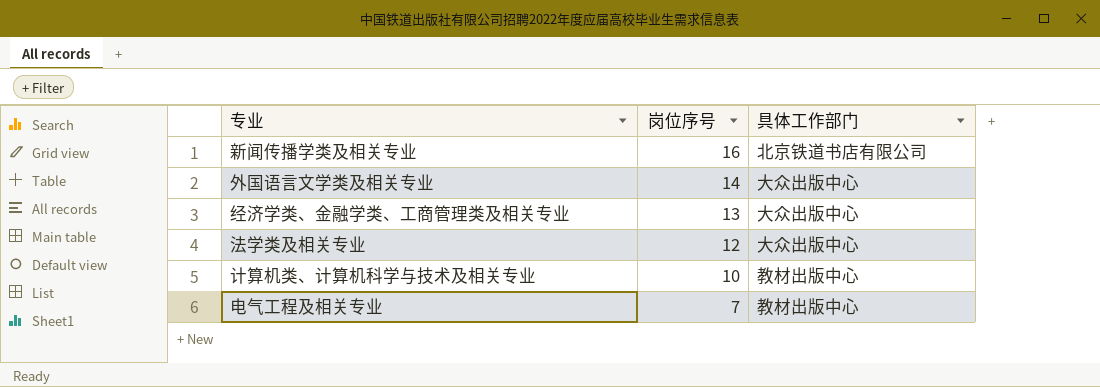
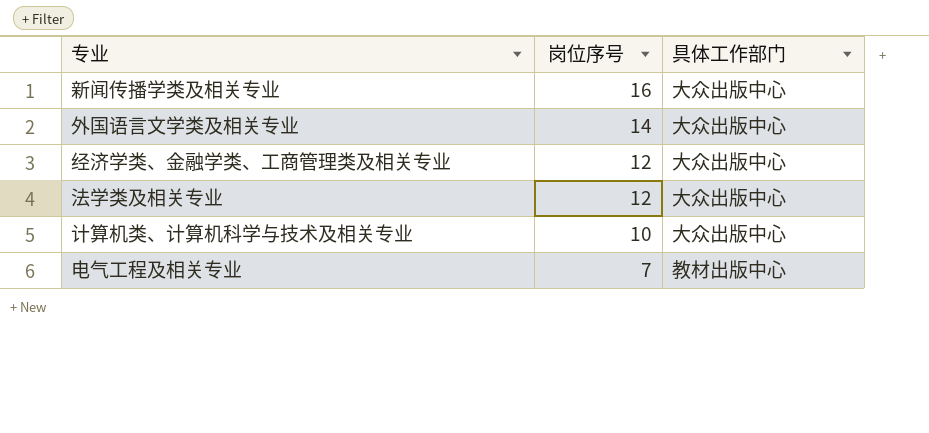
新闻传播学类及相关专业 | 具体工作部门: 北京铁道书店有限公司 -> 大众出版中心
经济学类、金融学类、工商管理类及相关专业 | 岗位序号: 13 -> 12
计算机类、计算机科学与技术及相关专业 | 具体工作部门: 教材出版中心 -> 大众出版中心

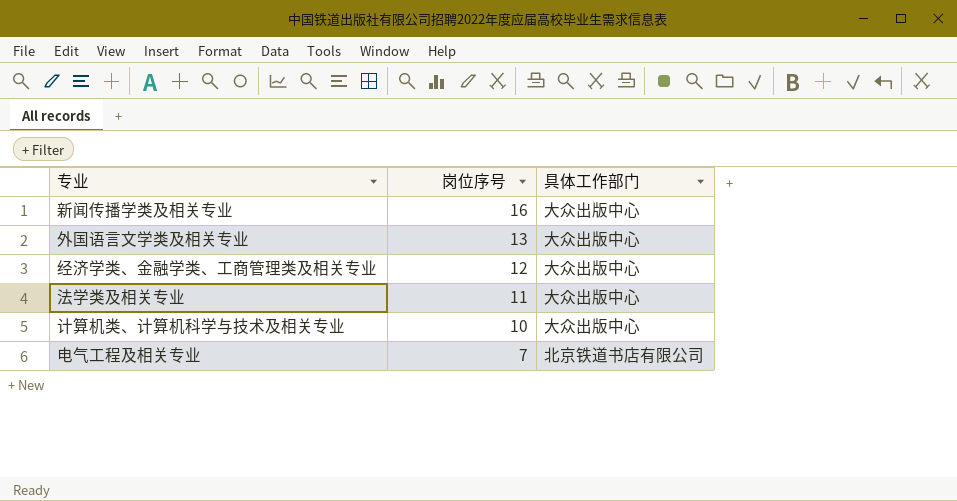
外国语言文学类及相关专业 | 岗位序号: 14 -> 13
法学类及相关专业 | 岗位序号: 12 -> 11
电气工程及相关专业 | 具体工作部门: 教材出版中心 -> 北京铁道书店有限公司

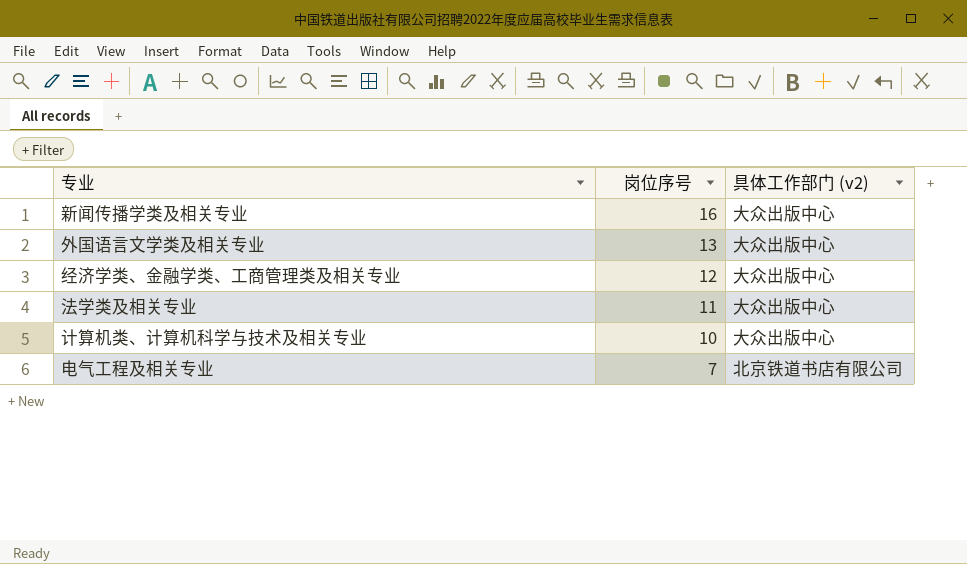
column name: 具体工作部门 -> 具体工作部门 (v2)

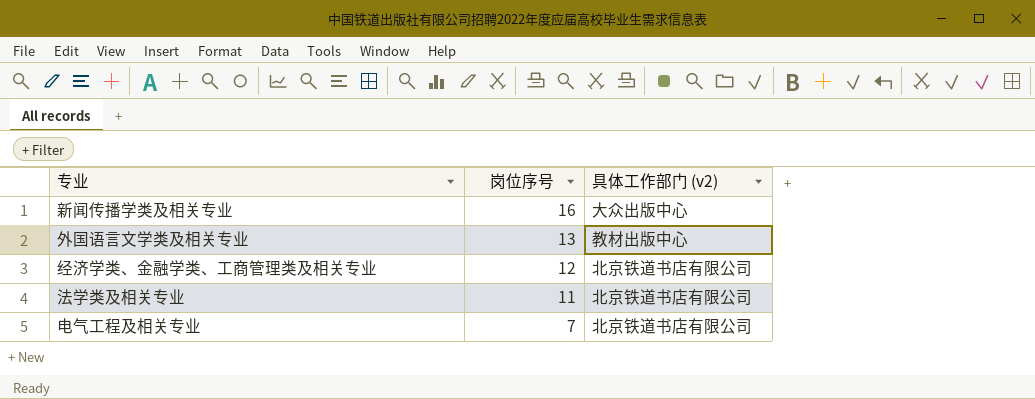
row 计算机类、计算机科学与技术及相关专业: 10 | 大众出版中心 -> none
外国语言文学类及相关专业 | 具体工作部门 (v2): 大众出版中心 -> 教材出版中心
经济学类、金融学类、工商管理类及相关专业 | 具体工作部门 (v2): 大众出版中心 -> 北京铁道书店有限公司
法学类及相关专业 | 具体工作部门 (v2): 大众出版中心 -> 北京铁道书店有限公司

